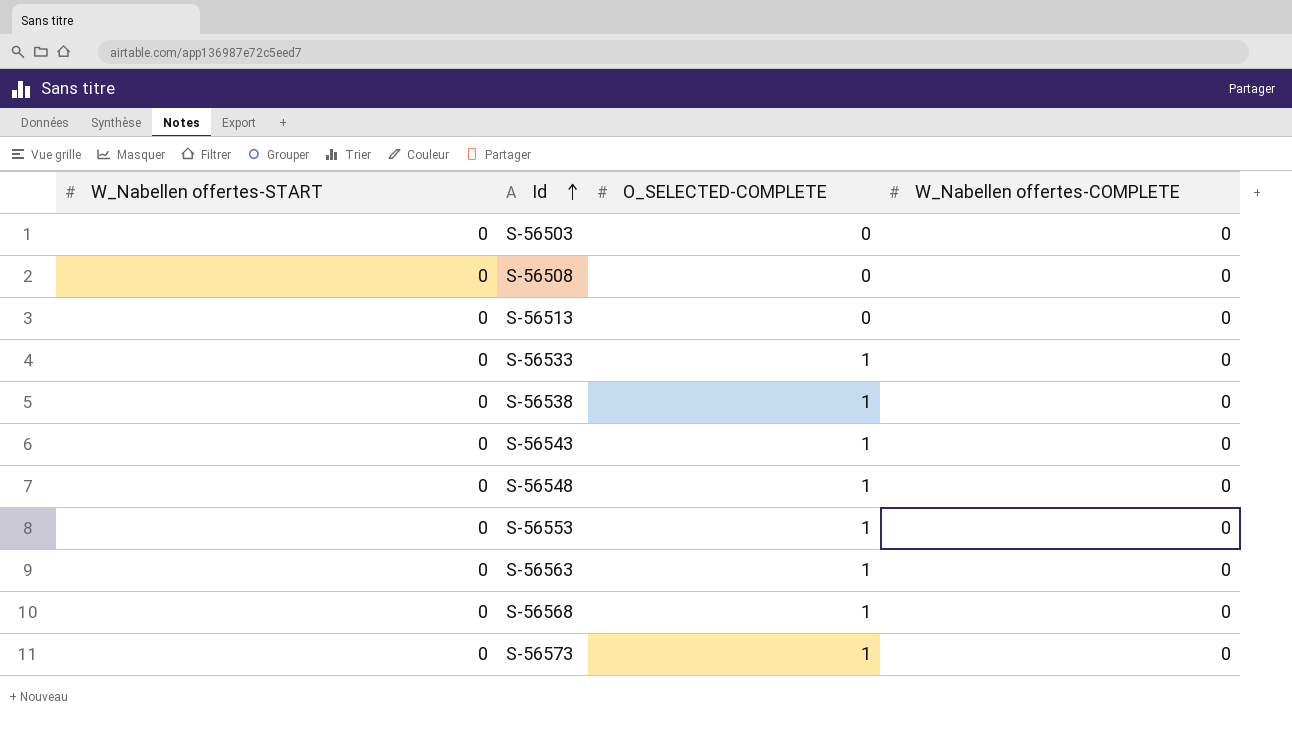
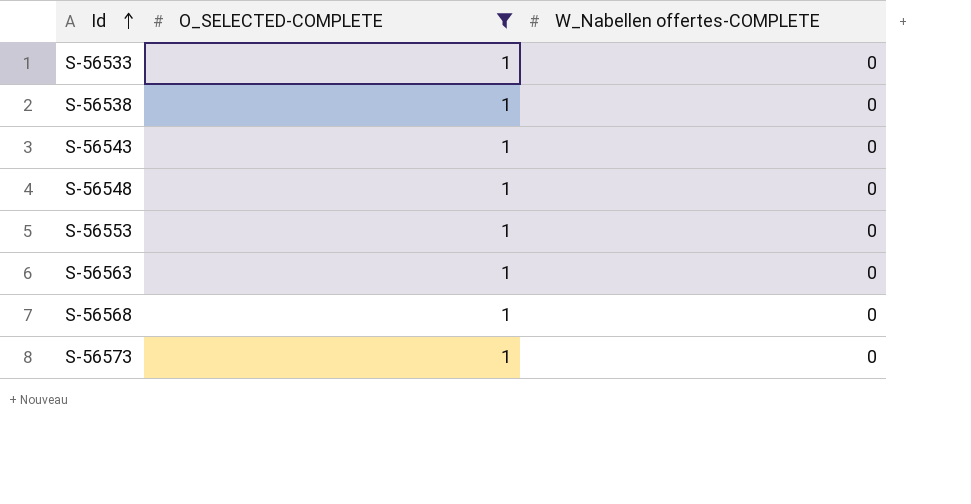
filter: none -> O_SELECTED-COMPLETE = 1
column W_Nabellen offertes-START | position: 1 -> none

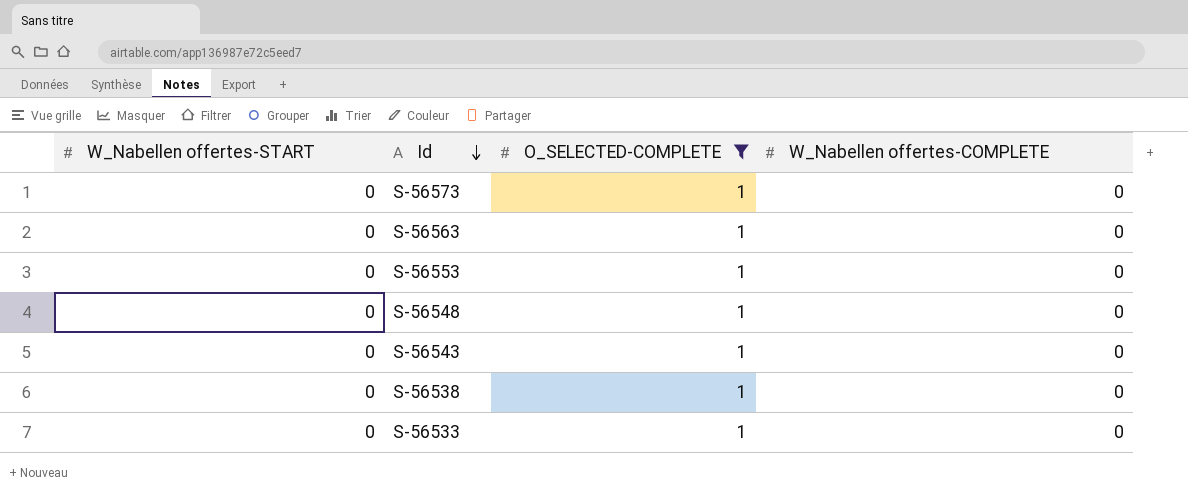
row order: Id ascending -> Id descending
column W_Nabellen offertes-START | position: none -> 1
row S-56568: 1 | 0 -> none

